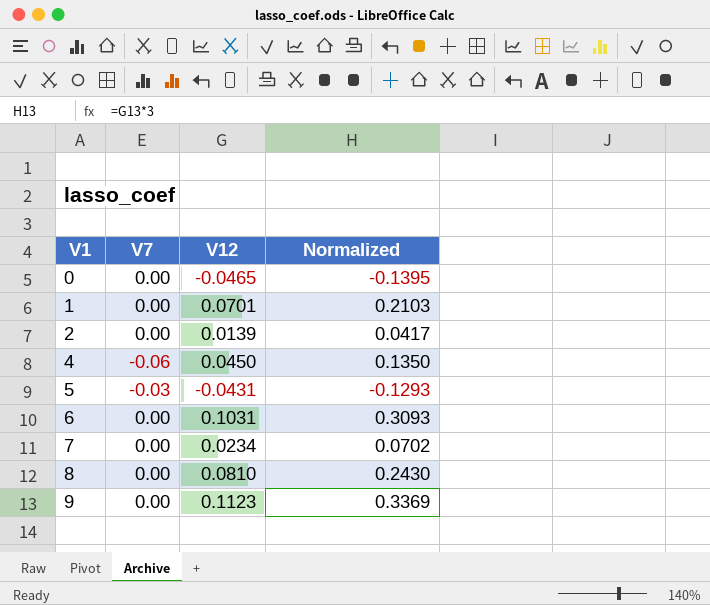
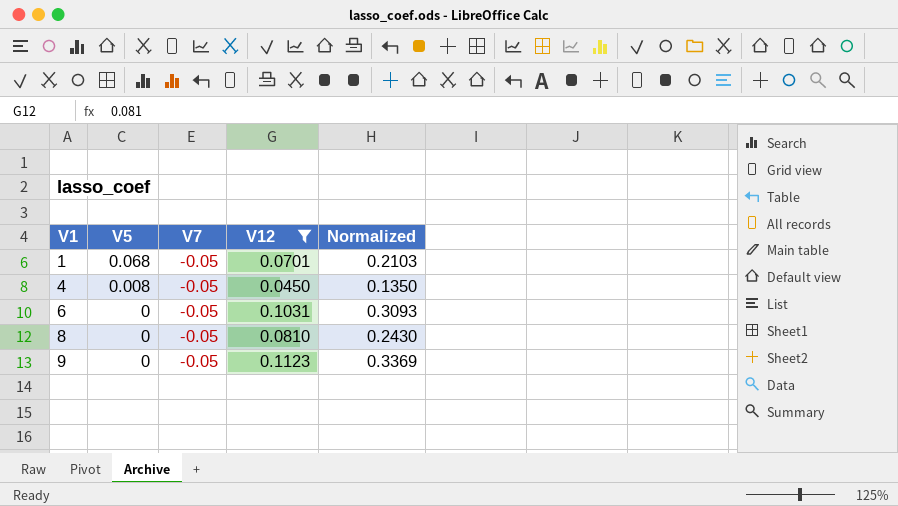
filter: none -> V12 >= 0.0450
column V5 | position: none -> 2
1 | V7: 0.00 -> -0.05
4 | V7: -0.06 -> -0.05
6 | V7: 0.00 -> -0.05
8 | V7: 0.00 -> -0.05
9 | V7: 0.00 -> -0.05

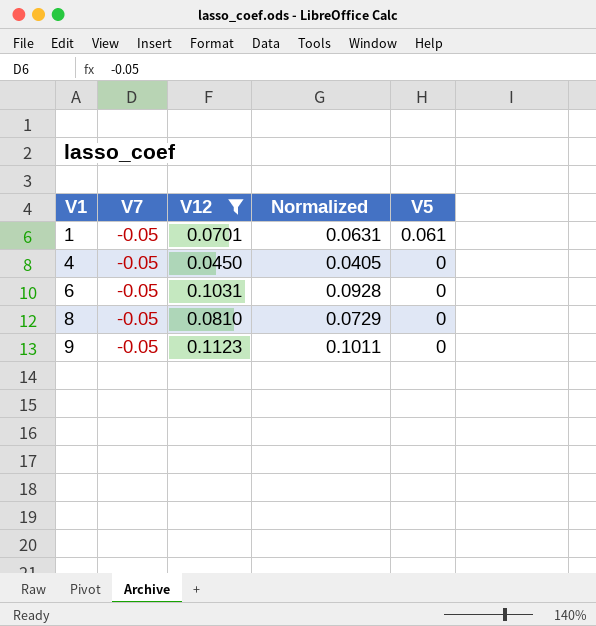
column Normalized | formula: [V12] * 3 -> [V12] * 0.9
column V5 | position: 2 -> 5
1 | V5: 0.068 -> 0.061
4 | V5: 0.008 -> 0

